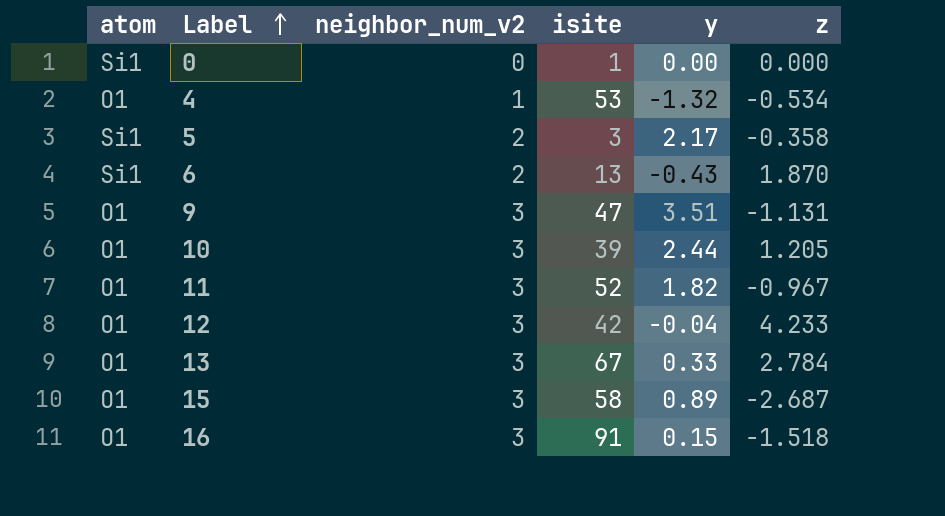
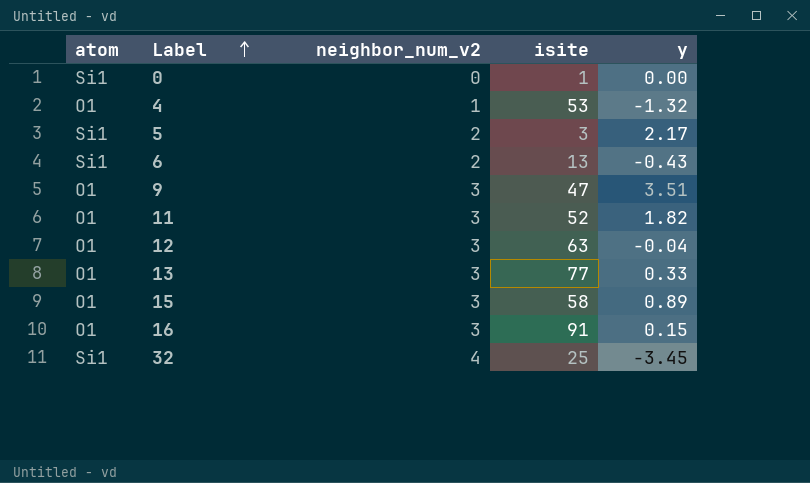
column z | position: 6 -> none
row 10: O1 | 3 | 39 | 2.44 | 1.205 -> none
12 | isite: 42 -> 63
13 | isite: 67 -> 77
row 32: none -> Si1 | 4 | 25 | -3.45

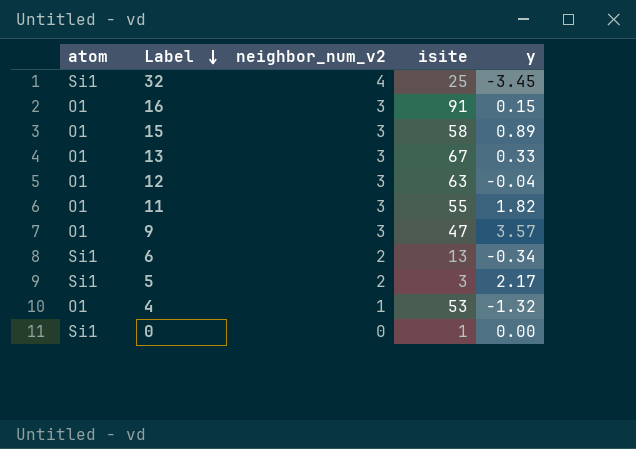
row order: Label ascending -> Label descending
13 | isite: 77 -> 67
11 | isite: 52 -> 55
9 | y: 3.51 -> 3.57
6 | y: -0.43 -> -0.34

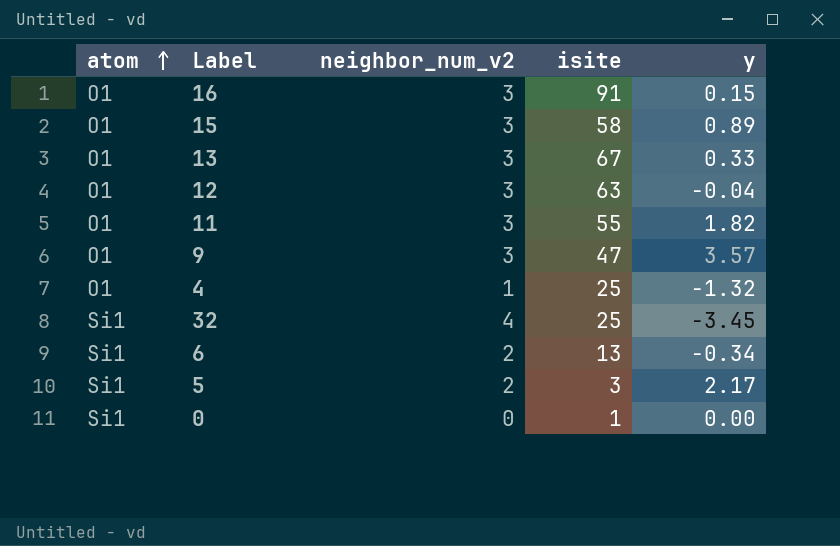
row order: Label descending -> atom ascending
4 | isite: 53 -> 25

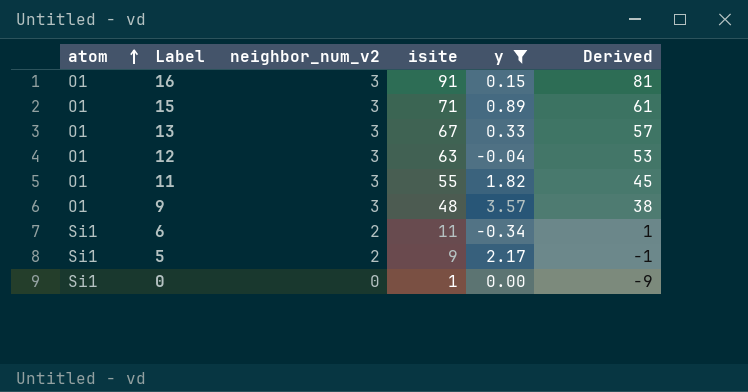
filter: none -> y >= -0.34
column Derived | formula: none -> [isite] - 10
15 | isite: 58 -> 71
9 | isite: 47 -> 48
6 | isite: 13 -> 11
5 | isite: 3 -> 9

